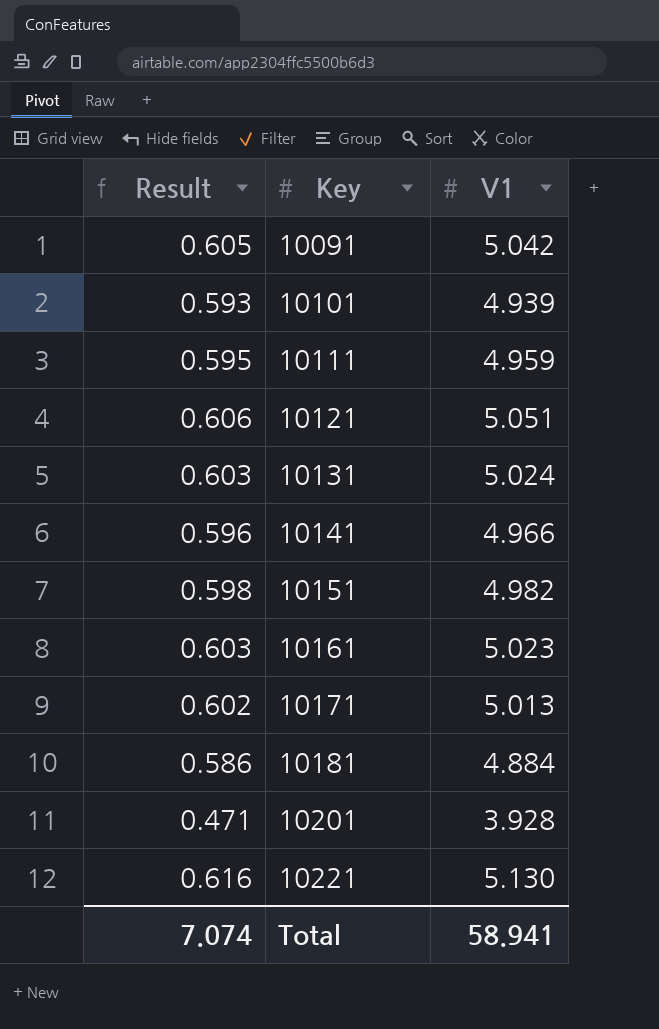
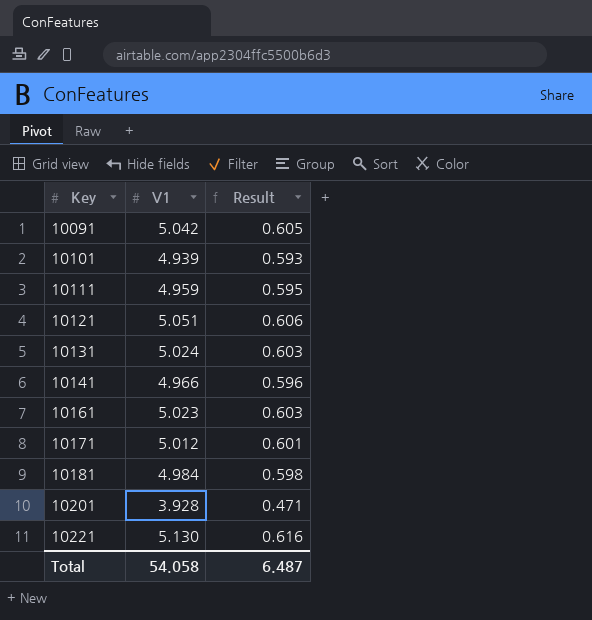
column Result | position: 1 -> 3
row 10151: 0.598 | 4.982 -> none
10171 | V1: 5.013 -> 5.012
10171 | Result: 0.602 -> 0.601
10181 | V1: 4.884 -> 4.984
10181 | Result: 0.586 -> 0.598
Total | V1: 58.941 -> 54.058
Total | Result: 7.074 -> 6.487

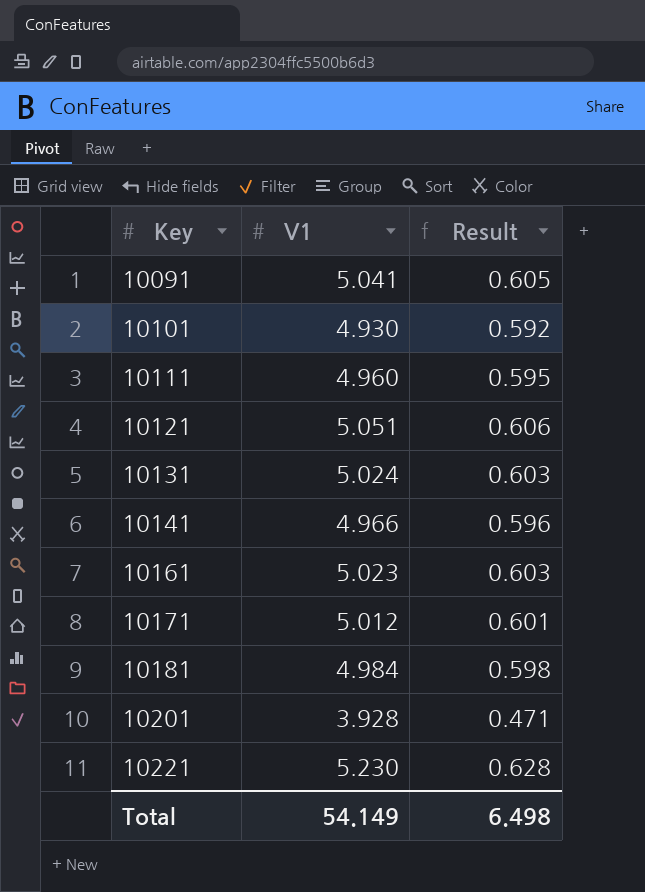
10091 | V1: 5.042 -> 5.041
10101 | V1: 4.939 -> 4.930
10101 | Result: 0.593 -> 0.592
10111 | V1: 4.959 -> 4.960
10221 | V1: 5.130 -> 5.230
10221 | Result: 0.616 -> 0.628
Total | V1: 54.058 -> 54.149
Total | Result: 6.487 -> 6.498

